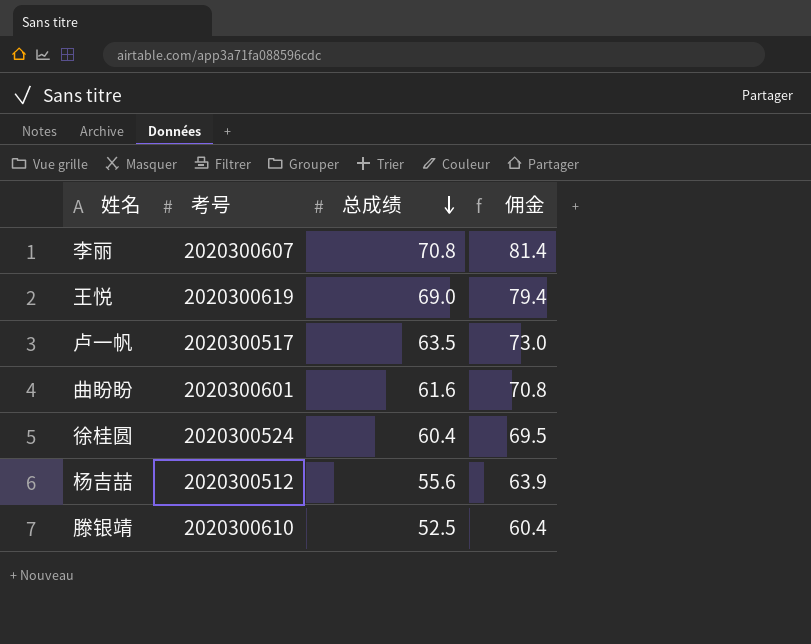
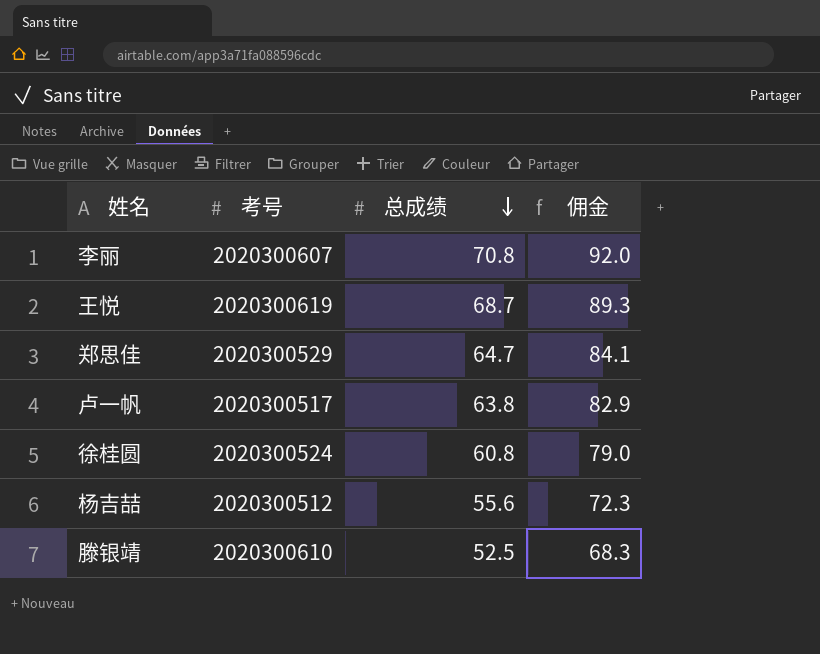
column 佣金 | formula: [总成绩] * 1.15 -> [总成绩] * 1.3
row 曲盼盼: 2020300601 | 61.6 | 70.8 -> none
王悦 | 总成绩: 69.0 -> 68.7
row 郑思佳: none -> 2020300529 | 64.7 | 84.1
卢一帆 | 总成绩: 63.5 -> 63.8
徐桂圆 | 总成绩: 60.4 -> 60.8

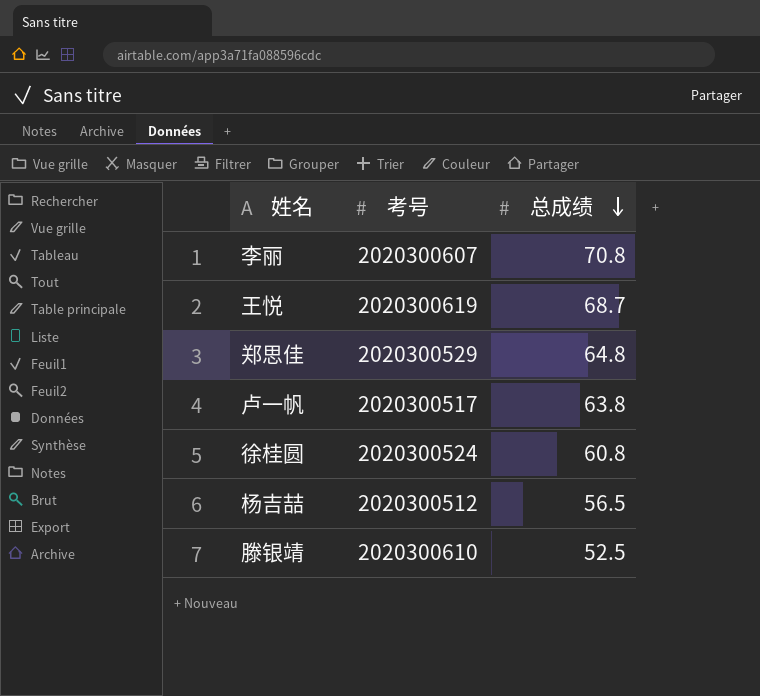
column 佣金 | formula: [总成绩] * 1.3 -> none
郑思佳 | 总成绩: 64.7 -> 64.8
杨吉喆 | 总成绩: 55.6 -> 56.5

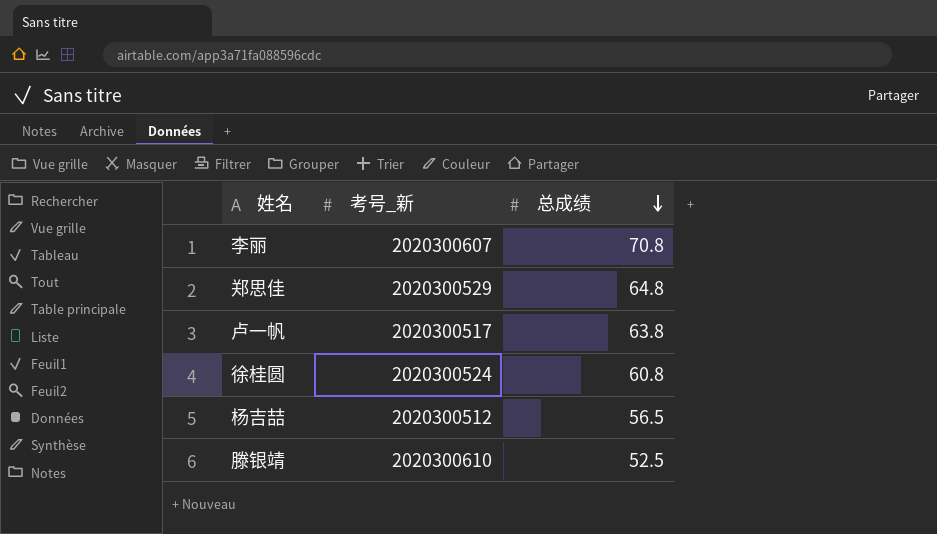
column name: 考号 -> 考号_新
row 王悦: 2020300619 | 68.7 -> none

